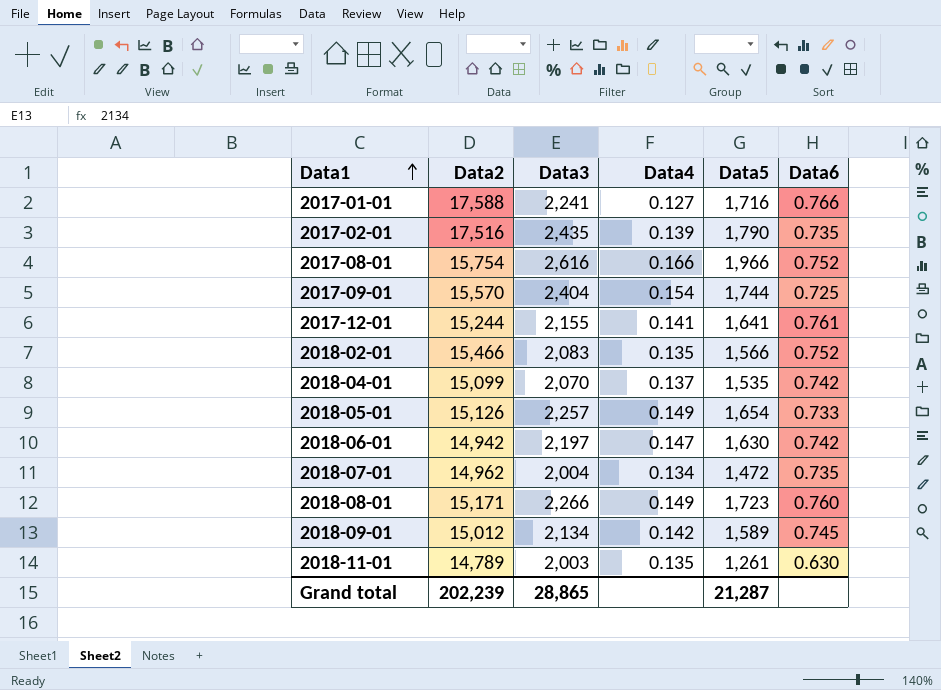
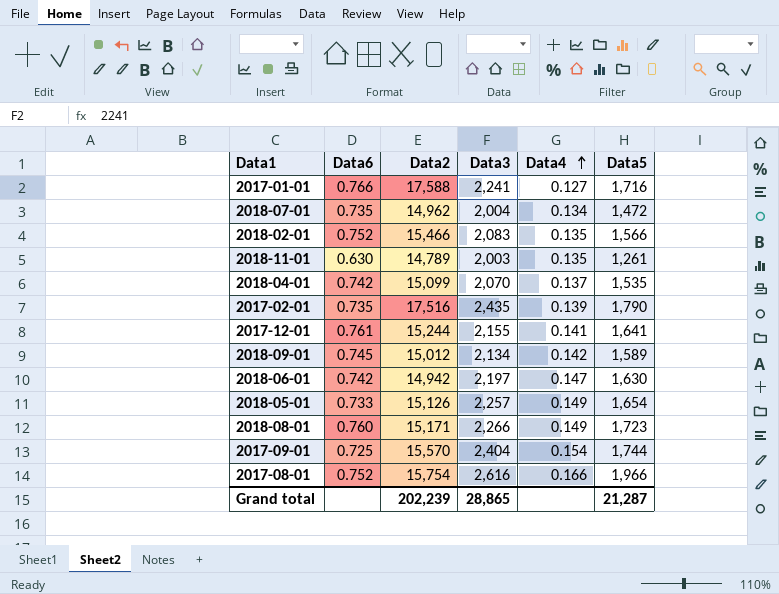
row order: Data1 ascending -> Data4 ascending
column Data6 | position: 6 -> 2

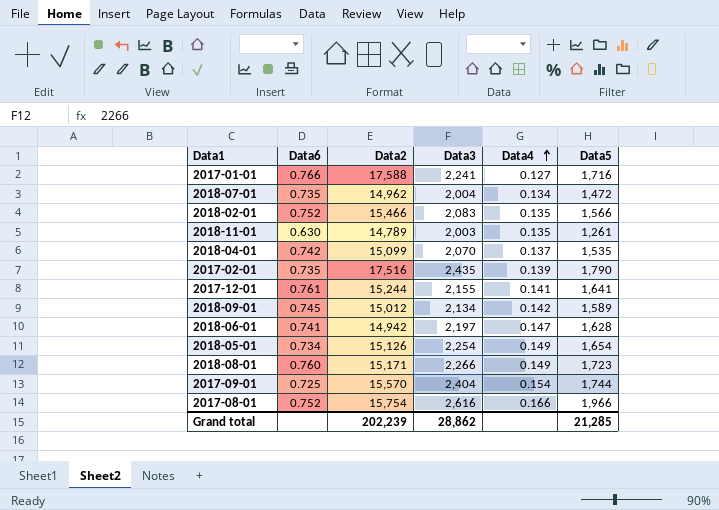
2018-06-01 | Data6: 0.742 -> 0.741
2018-06-01 | Data5: 1,630 -> 1,628
2018-05-01 | Data6: 0.733 -> 0.734
2018-05-01 | Data3: 2,257 -> 2,254
Grand total | Data3: 28,865 -> 28,862
Grand total | Data5: 21,287 -> 21,285

